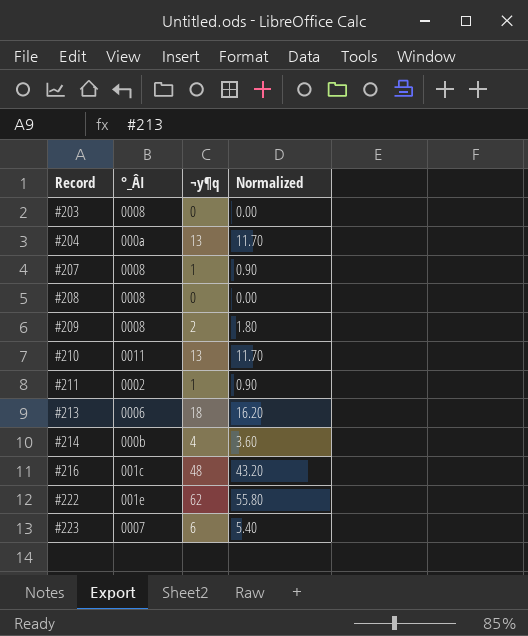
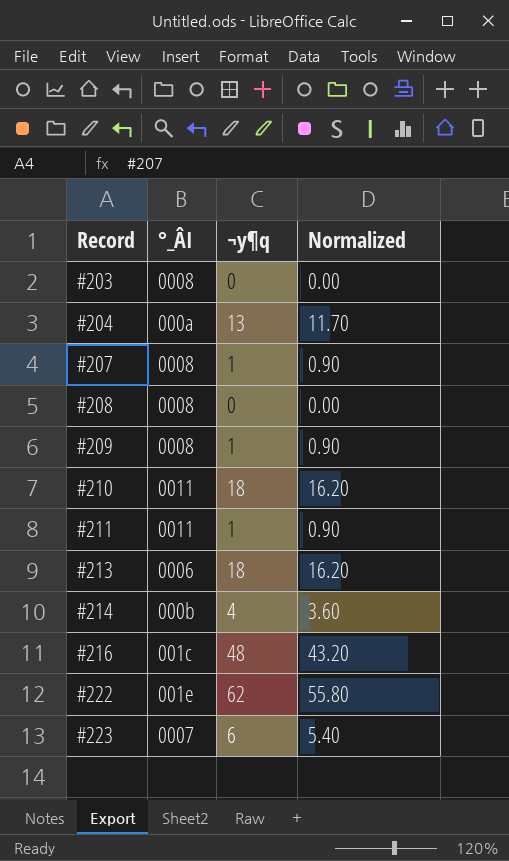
#209 | ¬y¶q: 2 -> 1
#209 | Normalized: 1.80 -> 0.90
#210 | ¬y¶q: 13 -> 18
#210 | Normalized: 11.70 -> 16.20
#211 | °_ÂI: 0002 -> 0011

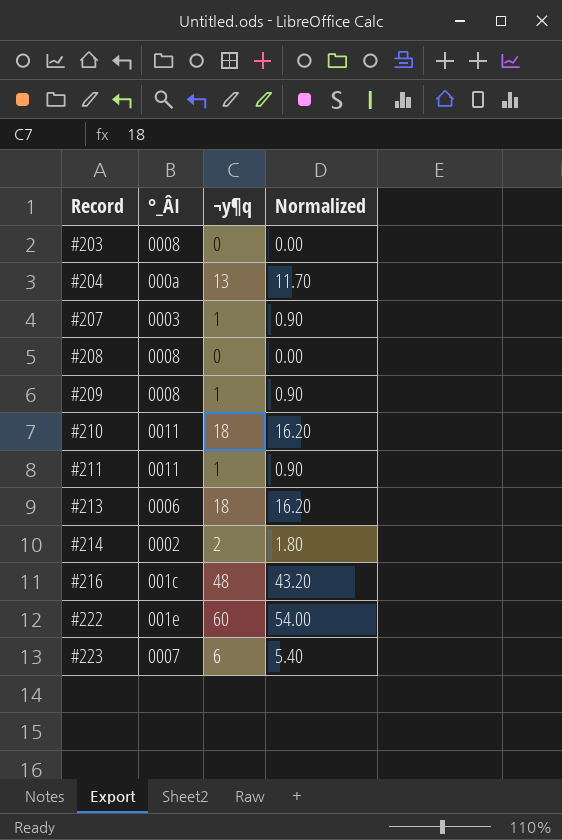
#207 | °_ÂI: 0008 -> 0003
#214 | °_ÂI: 000b -> 0002
#214 | ¬y¶q: 4 -> 2
#214 | Normalized: 3.60 -> 1.80
#222 | ¬y¶q: 62 -> 60
#222 | Normalized: 55.80 -> 54.00

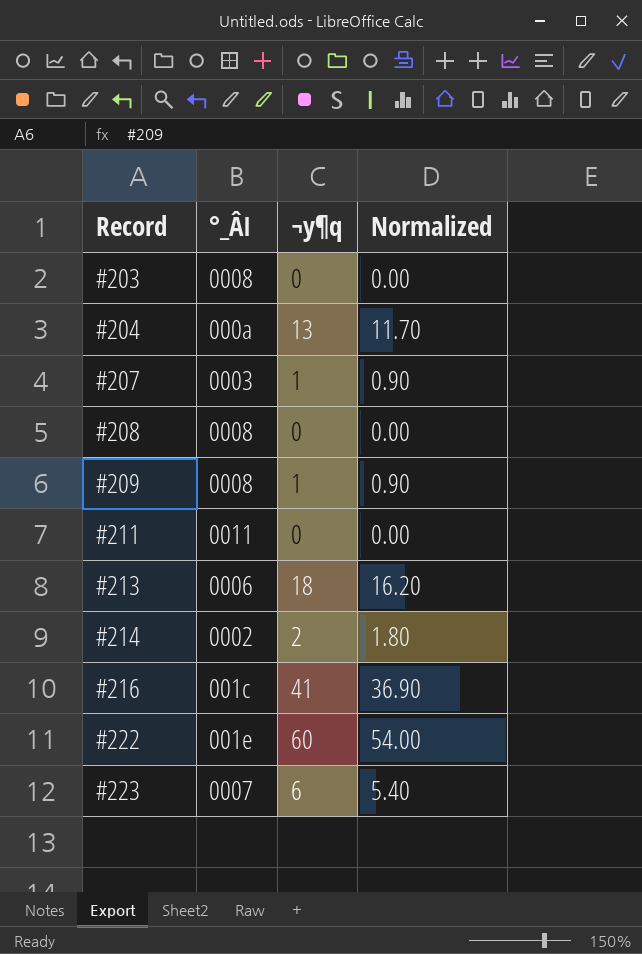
row #210: 0011 | 18 | 16.20 -> none
#211 | ¬y¶q: 1 -> 0
#211 | Normalized: 0.90 -> 0.00
#216 | ¬y¶q: 48 -> 41
#216 | Normalized: 43.20 -> 36.90

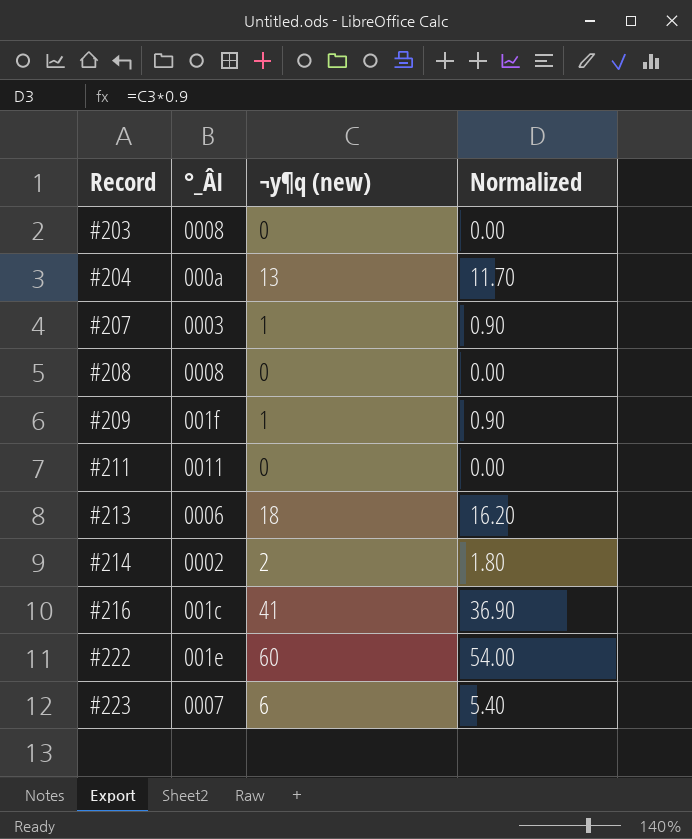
column name: ¬y¶q -> ¬y¶q (new)
#209 | °_ÂI: 0008 -> 001f

